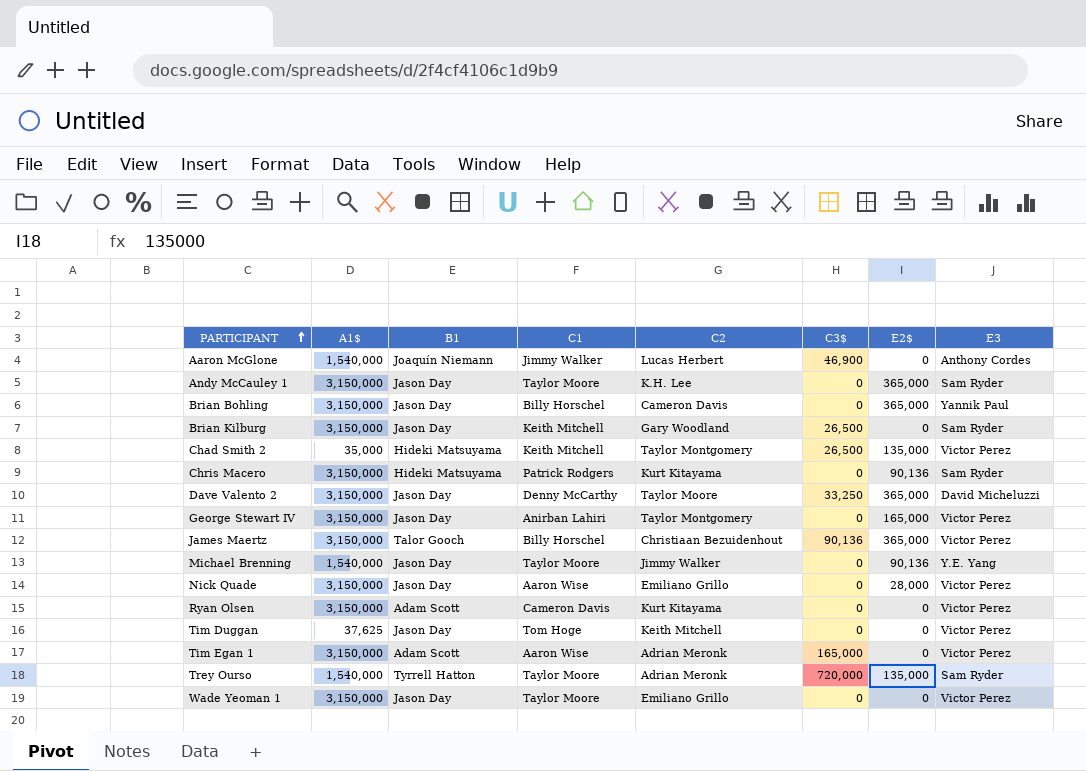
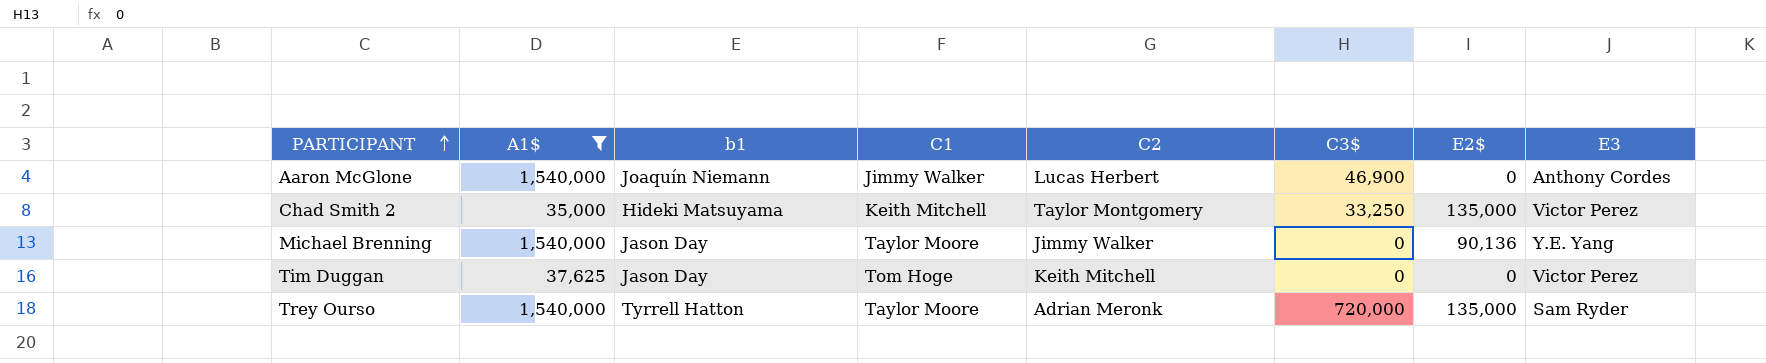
filter: none -> A1$ != 3,150,000
column name: B1 -> b1
Chad Smith 2 | C3$: 26,500 -> 33,250

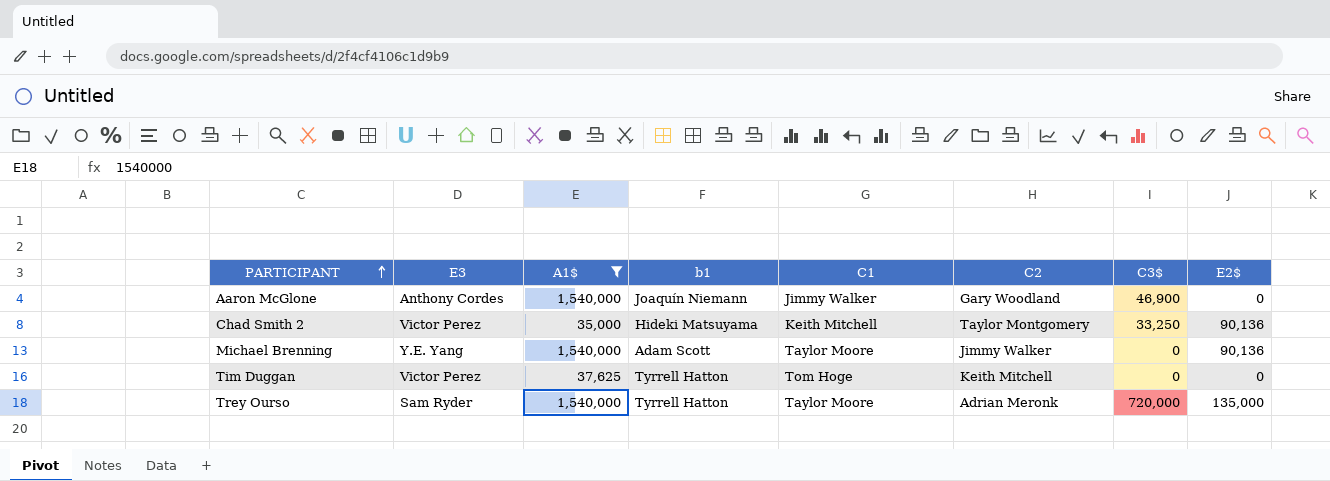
column E3 | position: 8 -> 2
Aaron McGlone | C2: Lucas Herbert -> Gary Woodland
Chad Smith 2 | E2$: 135,000 -> 90,136
Michael Brenning | b1: Jason Day -> Adam Scott
Tim Duggan | b1: Jason Day -> Tyrrell Hatton

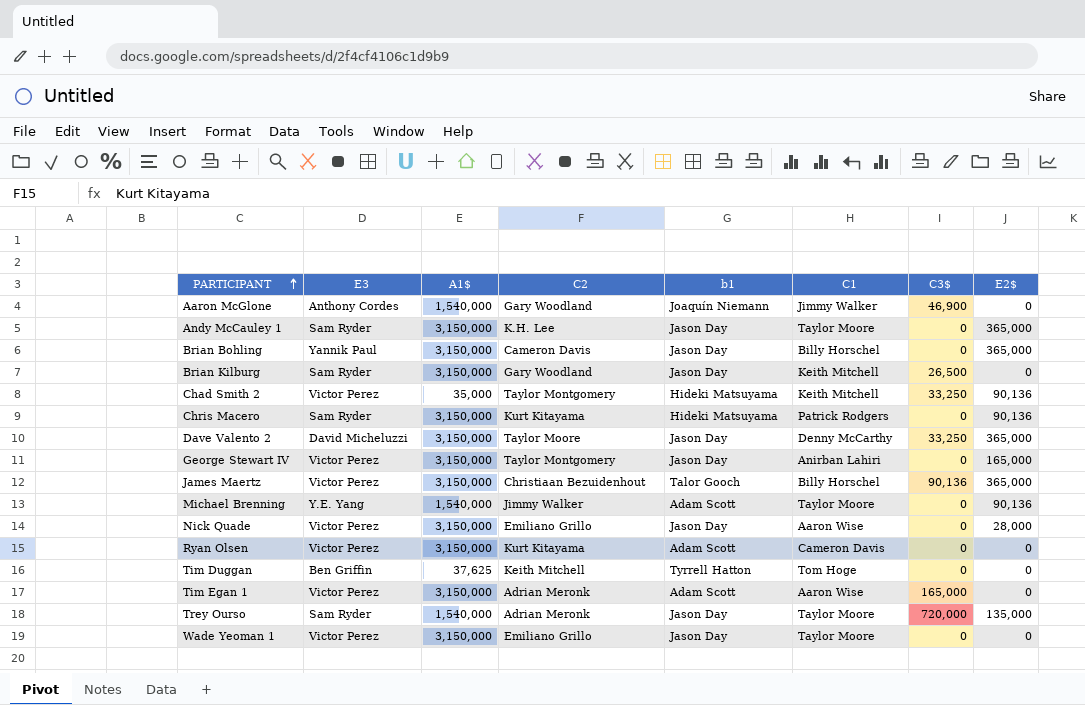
filter: A1$ != 3,150,000 -> none
column C2 | position: 6 -> 4
Tim Duggan | E3: Victor Perez -> Ben Griffin
Trey Ourso | b1: Tyrrell Hatton -> Jason Day

